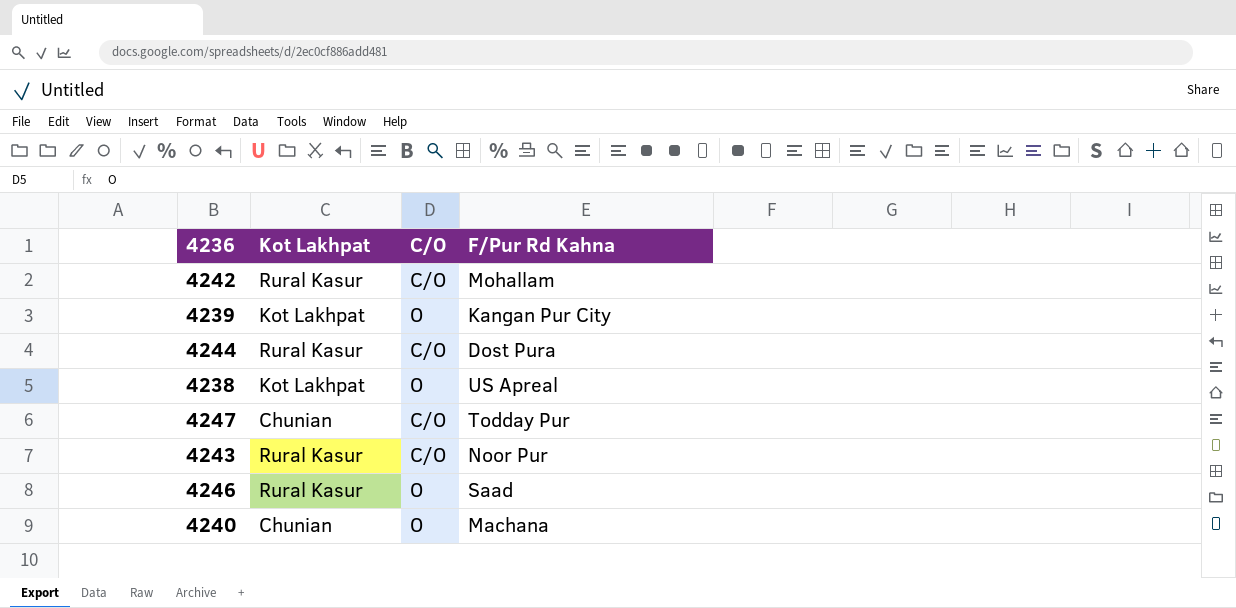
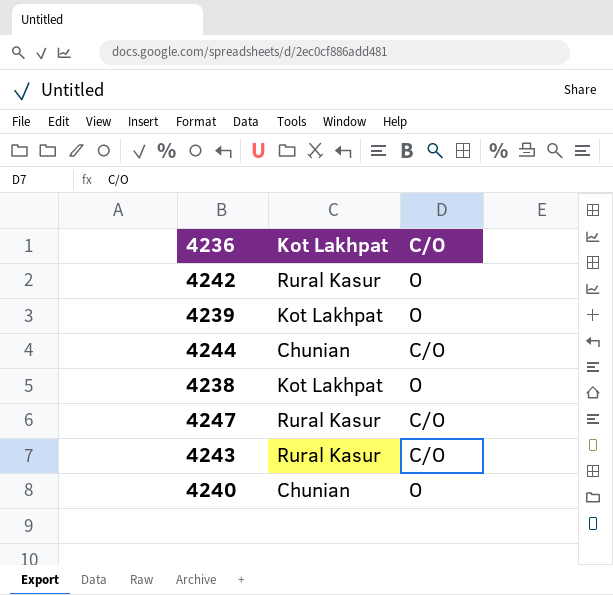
column F/Pur Rd Kahna | position: 4 -> none
row 4246: Rural Kasur | O | Saad -> none
4242 | C/O: C/O -> O
4244 | Kot Lakhpat: Rural Kasur -> Chunian
4247 | Kot Lakhpat: Chunian -> Rural Kasur

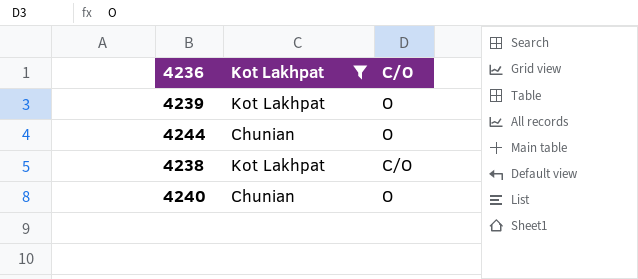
filter: none -> Kot Lakhpat != Rural Kasur
4244 | C/O: C/O -> O
4238 | C/O: O -> C/O

